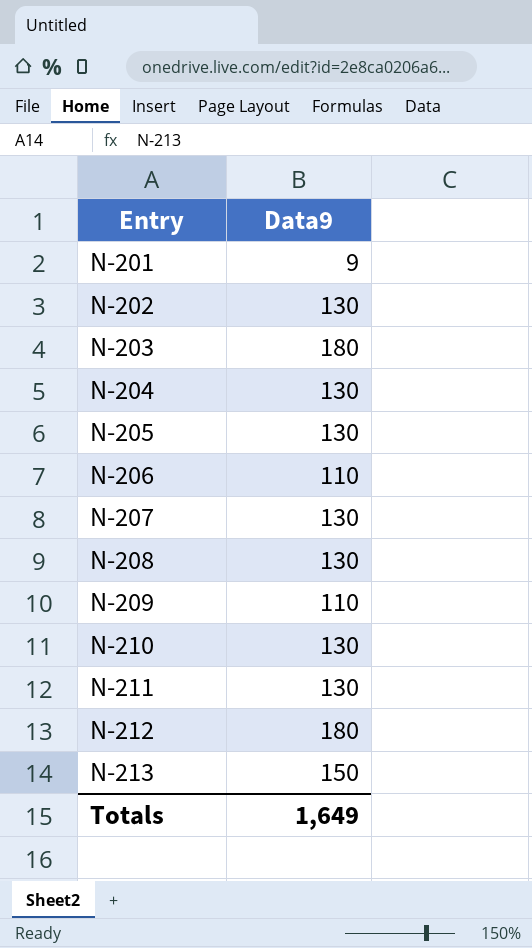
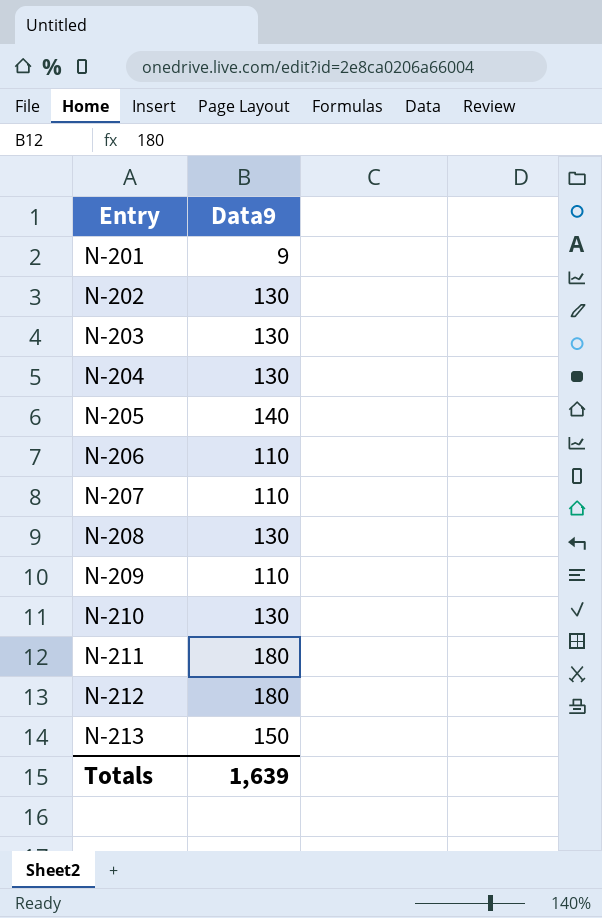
N-203 | Data9: 180 -> 130
N-205 | Data9: 130 -> 140
N-207 | Data9: 130 -> 110
N-211 | Data9: 130 -> 180
Totals | Data9: 1,649 -> 1,639

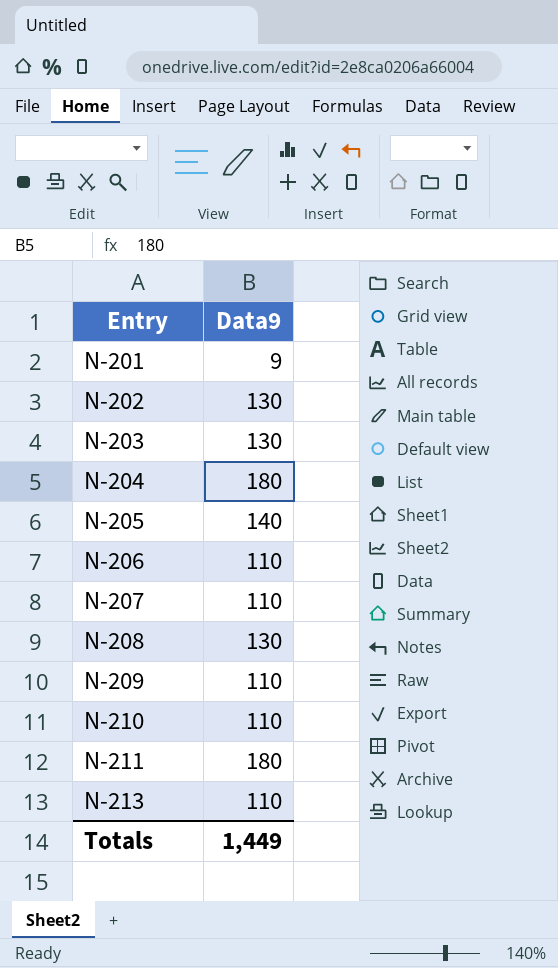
row N-212: 180 -> none
N-204 | Data9: 130 -> 180
N-210 | Data9: 130 -> 110
N-213 | Data9: 150 -> 110
Totals | Data9: 1,639 -> 1,449

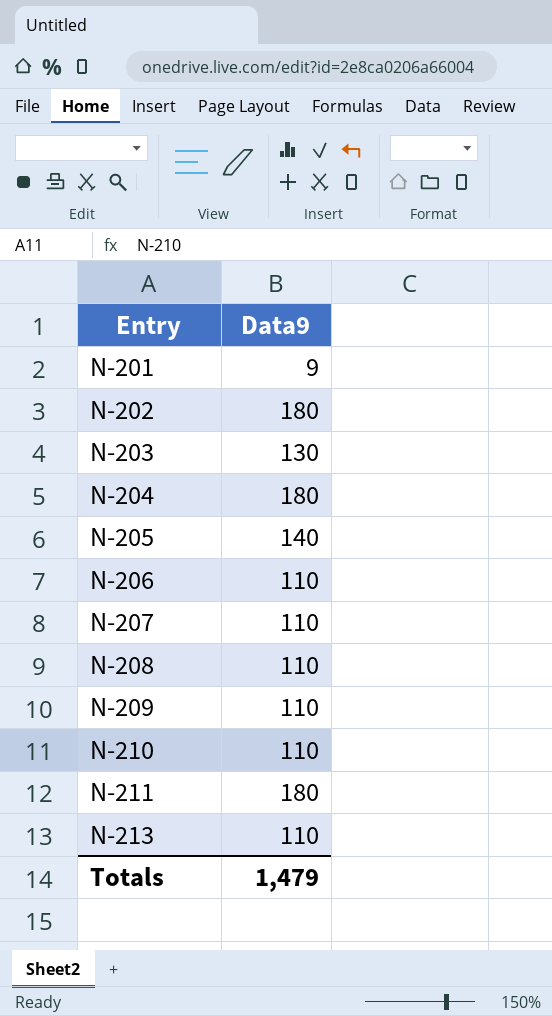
N-202 | Data9: 130 -> 180
N-208 | Data9: 130 -> 110
Totals | Data9: 1,449 -> 1,479

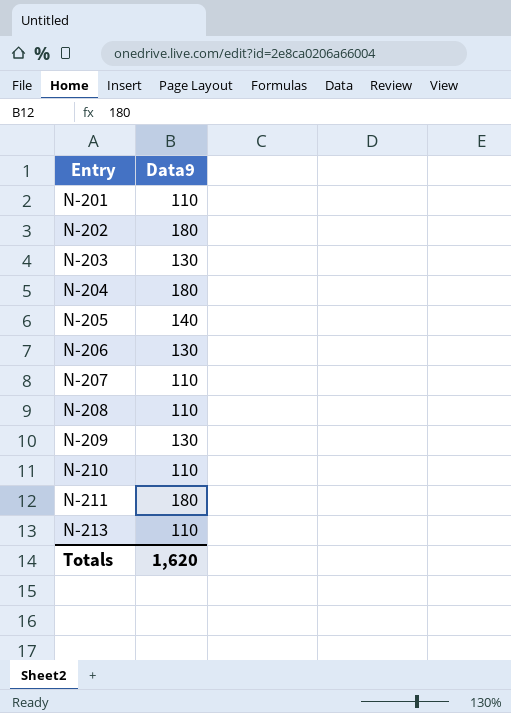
N-201 | Data9: 9 -> 110
N-206 | Data9: 110 -> 130
N-209 | Data9: 110 -> 130
Totals | Data9: 1,479 -> 1,620

